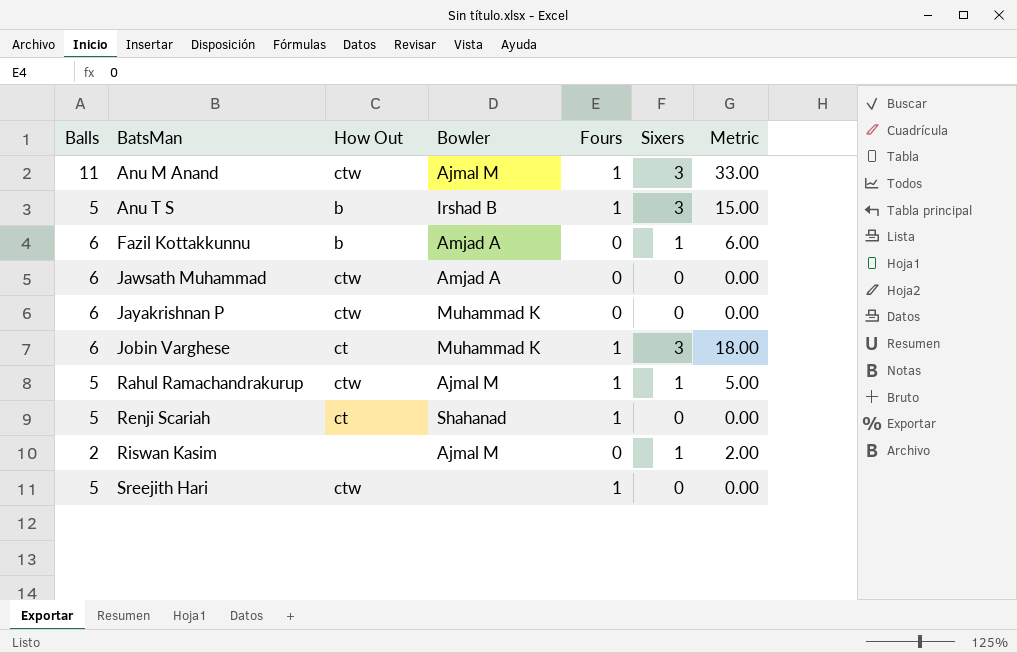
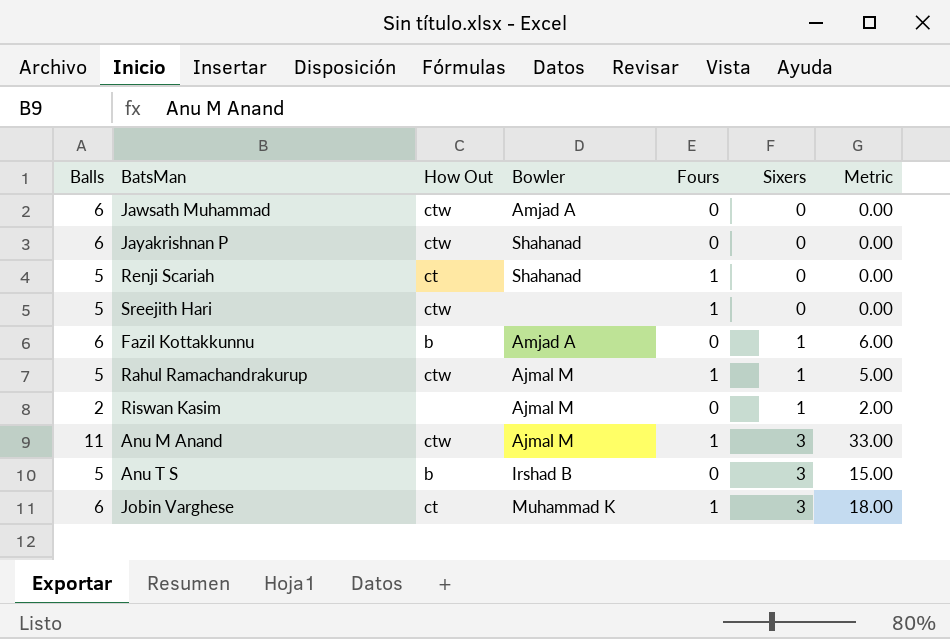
row order: BatsMan ascending -> Sixers ascending
Jayakrishnan P | Bowler: Muhammad K -> Shahanad
Anu T S | Fours: 1 -> 0

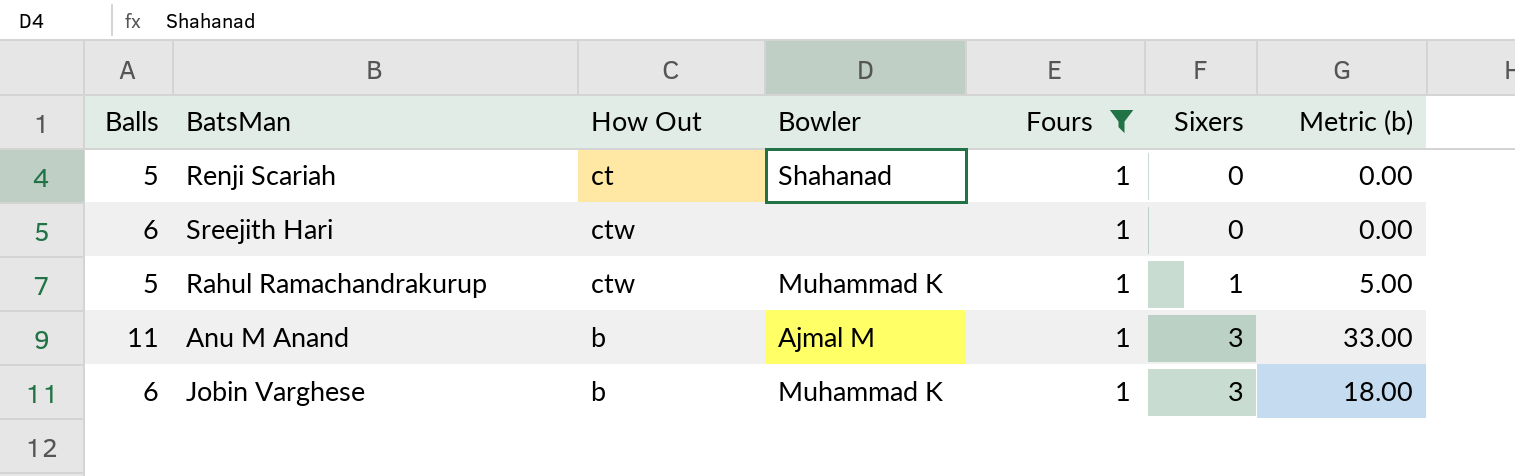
filter: none -> Fours = 1
column name: Metric -> Metric (b)
Sreejith Hari | Balls: 5 -> 6
Rahul Ramachandrakurup | Bowler: Ajmal M -> Muhammad K
Anu M Anand | How Out: ctw -> b
Jobin Varghese | How Out: ct -> b

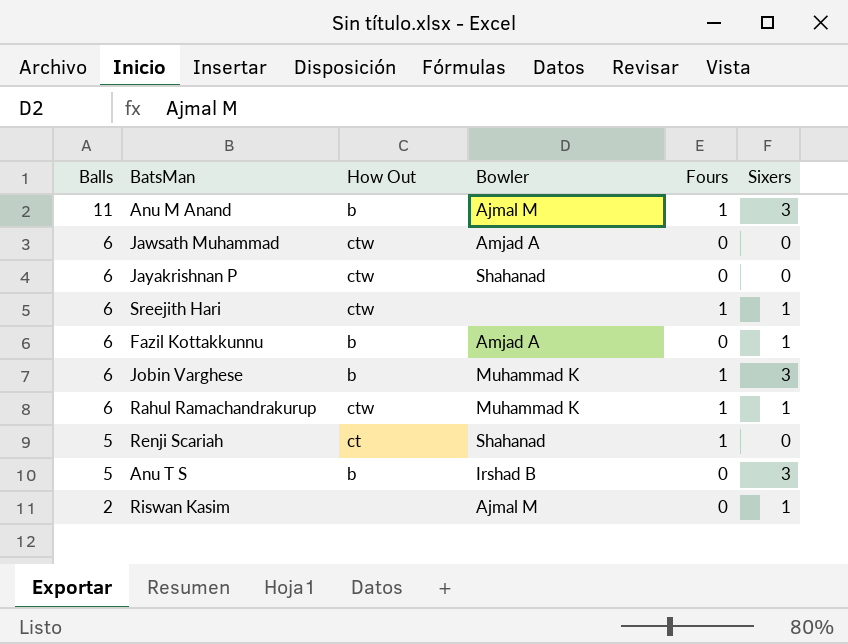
filter: Fours = 1 -> none
row order: Sixers ascending -> Balls descending
column Metric (b) | formula: [Balls] * [Sixers] -> none
Sreejith Hari | Sixers: 0 -> 1
Rahul Ramachandrakurup | Balls: 5 -> 6

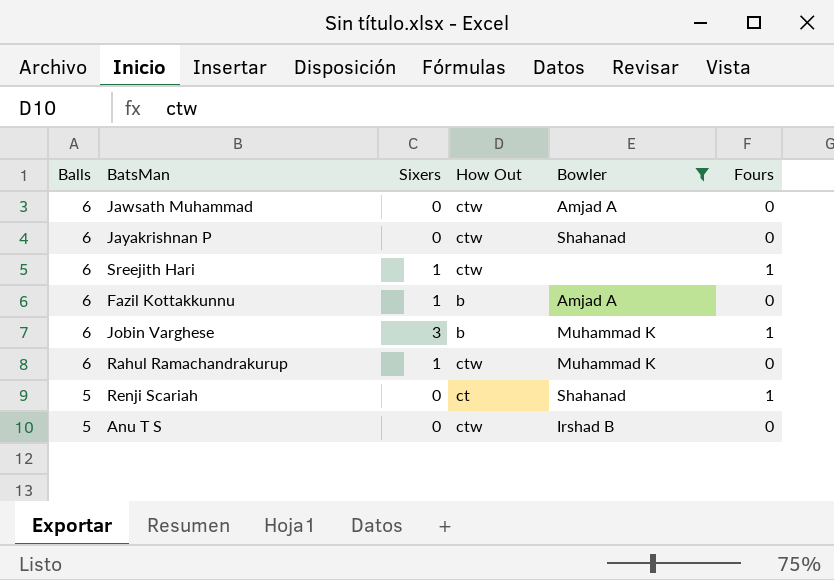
filter: none -> Bowler != Ajmal M
column Sixers | position: 6 -> 3
Rahul Ramachandrakurup | Fours: 1 -> 0
Anu T S | Sixers: 3 -> 0
Anu T S | How Out: b -> ctw

